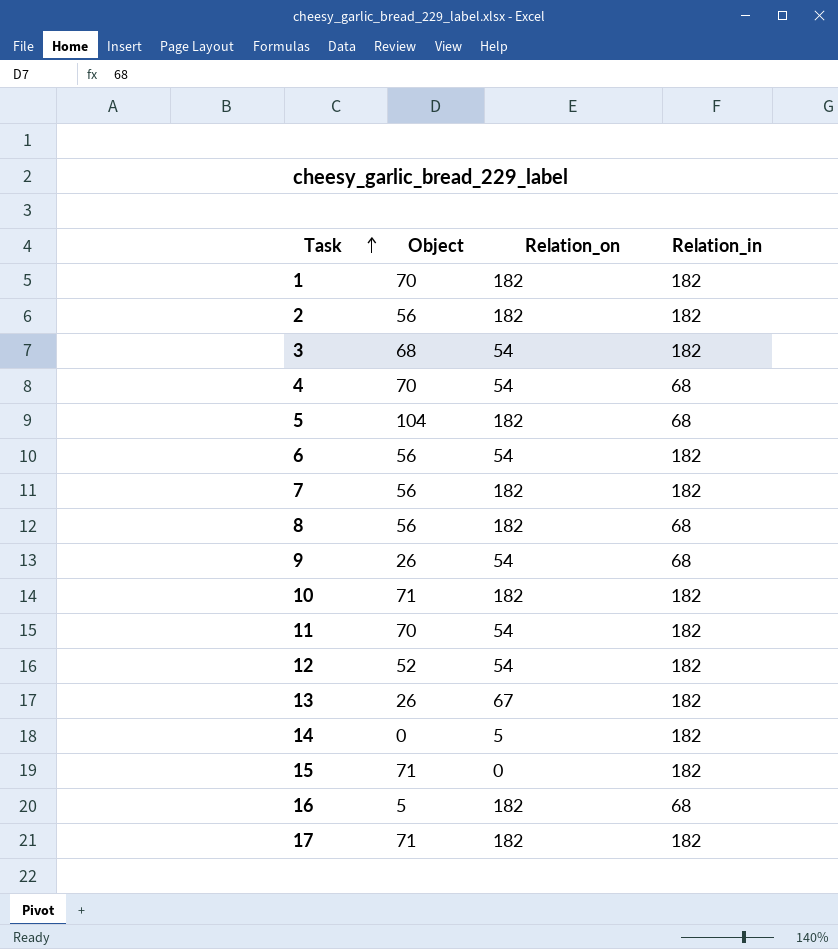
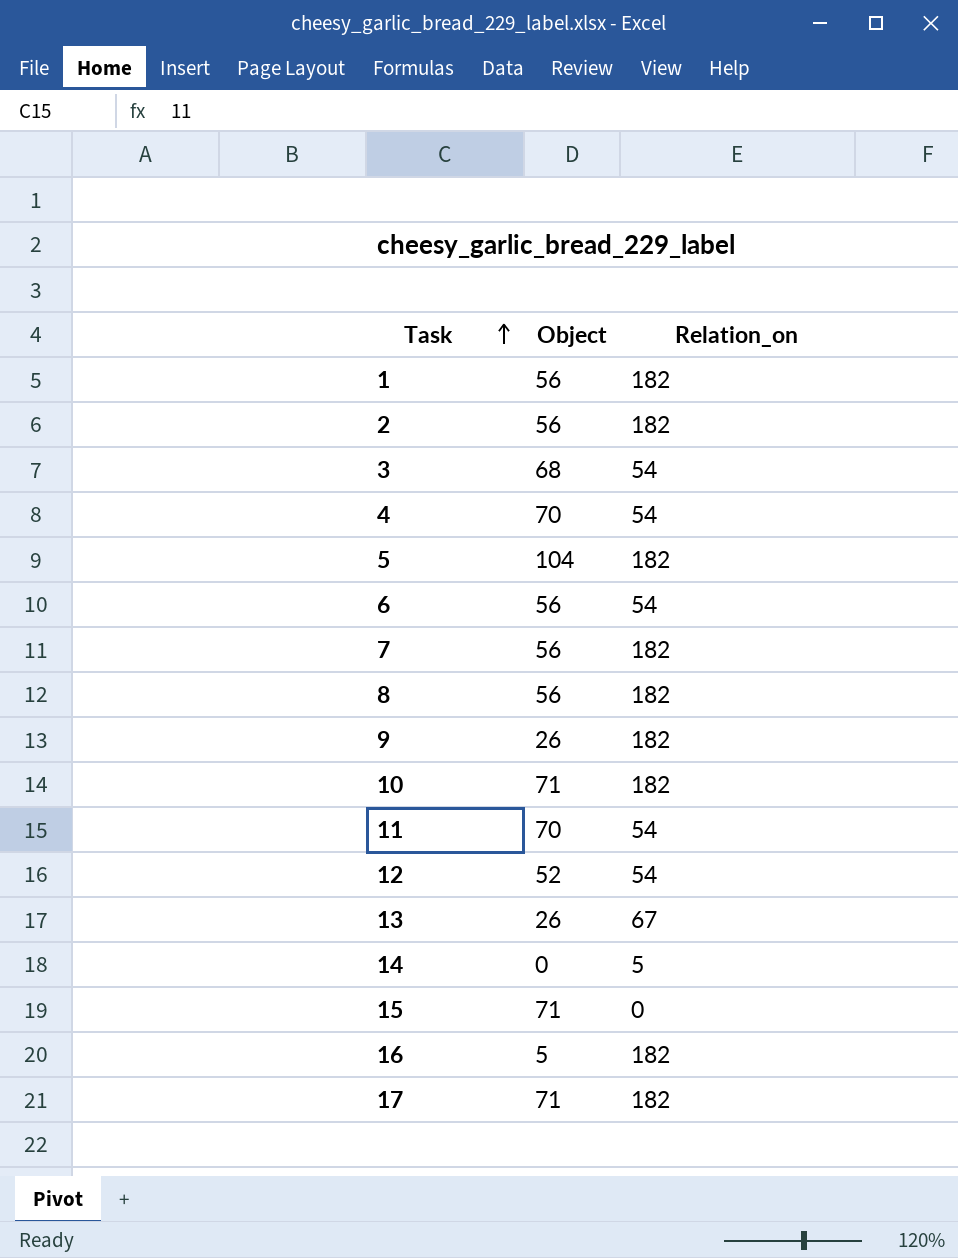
column Relation_in | position: 4 -> none
1 | Object: 70 -> 56
9 | Relation_on: 54 -> 182

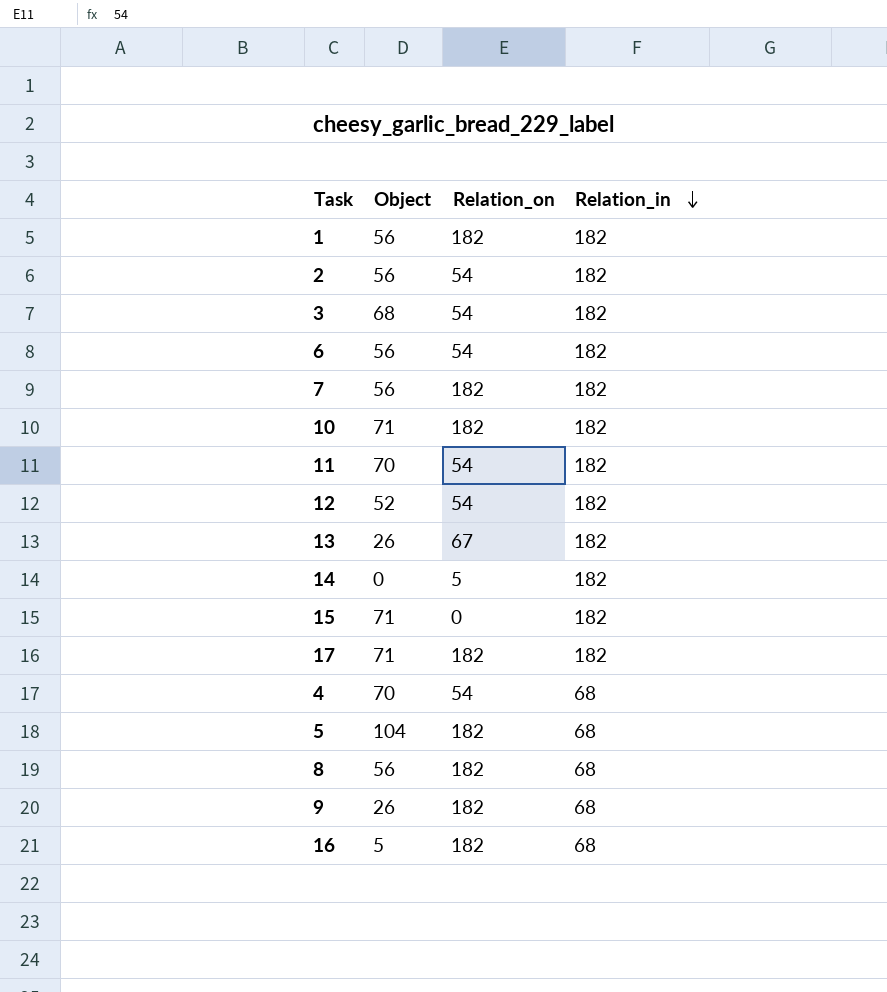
row order: Task ascending -> Relation_in descending
column Relation_in | position: none -> 4
2 | Relation_on: 182 -> 54

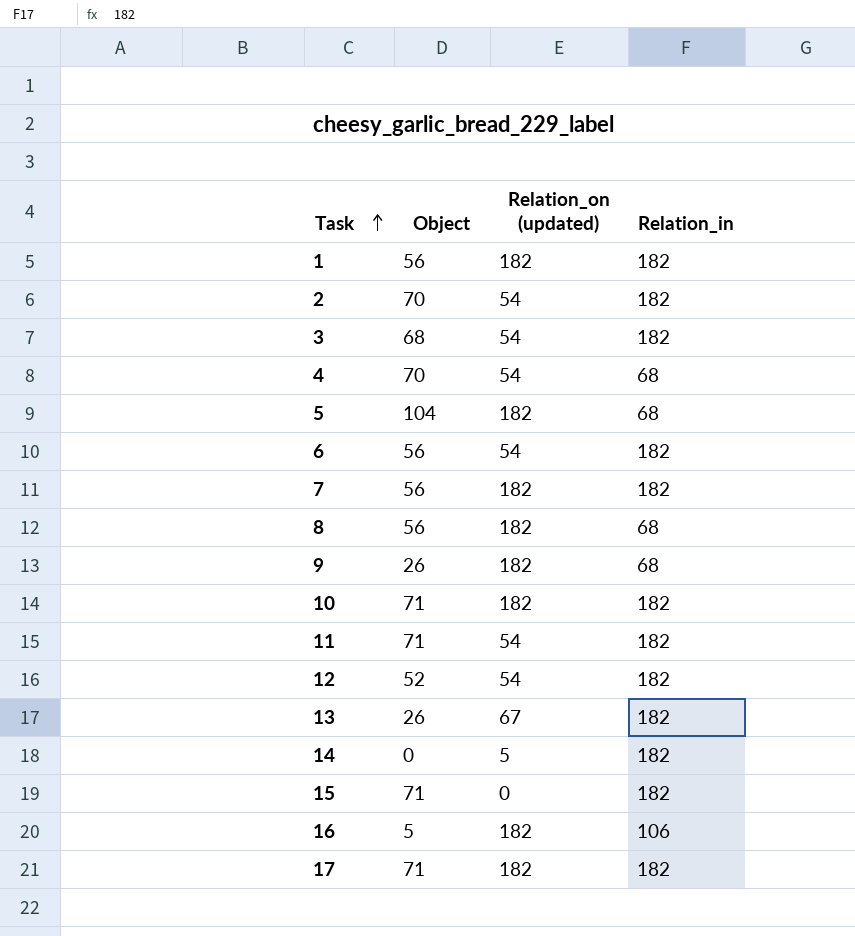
row order: Relation_in descending -> Task ascending
column name: Relation_on -> Relation_on (updated)
2 | Object: 56 -> 70
11 | Object: 70 -> 71
16 | Relation_in: 68 -> 106

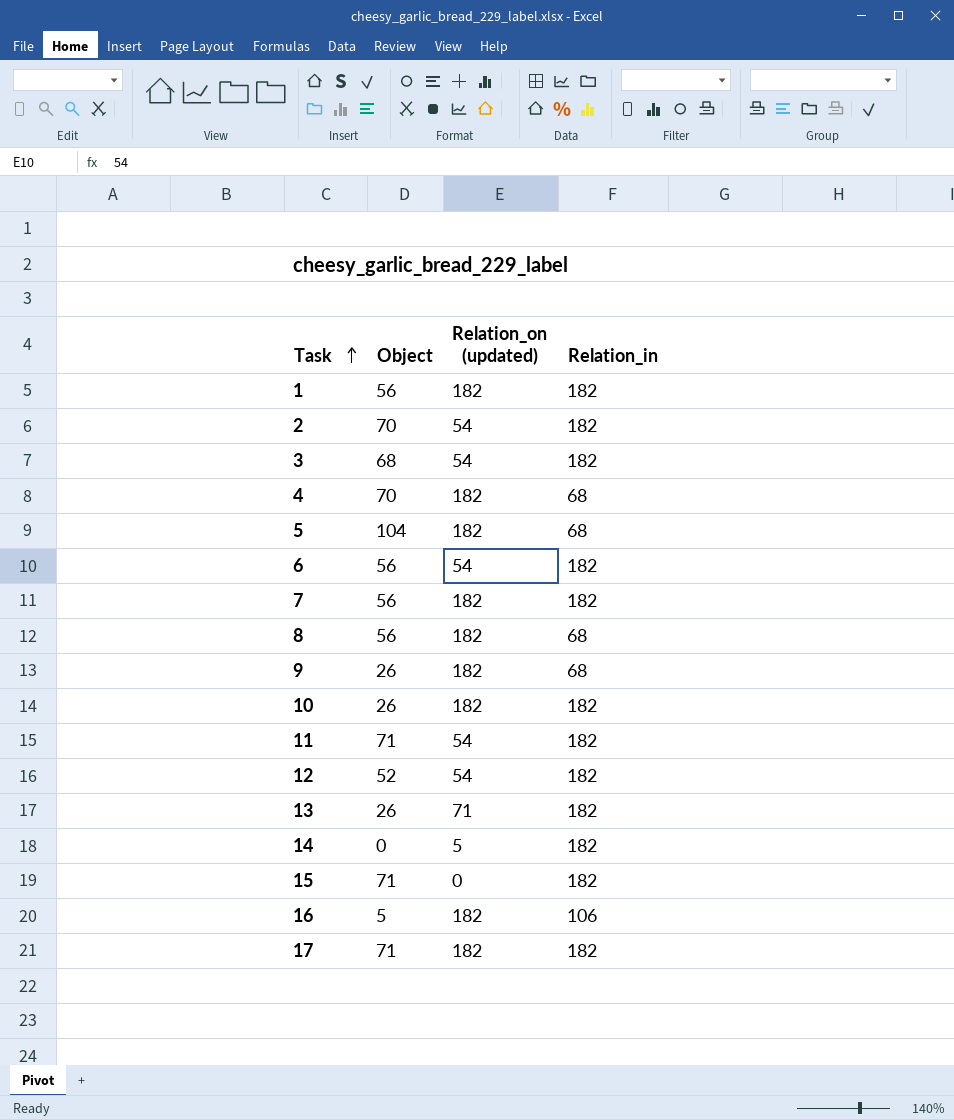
4 | Relation_on (updated): 54 -> 182
10 | Object: 71 -> 26
13 | Relation_on (updated): 67 -> 71

